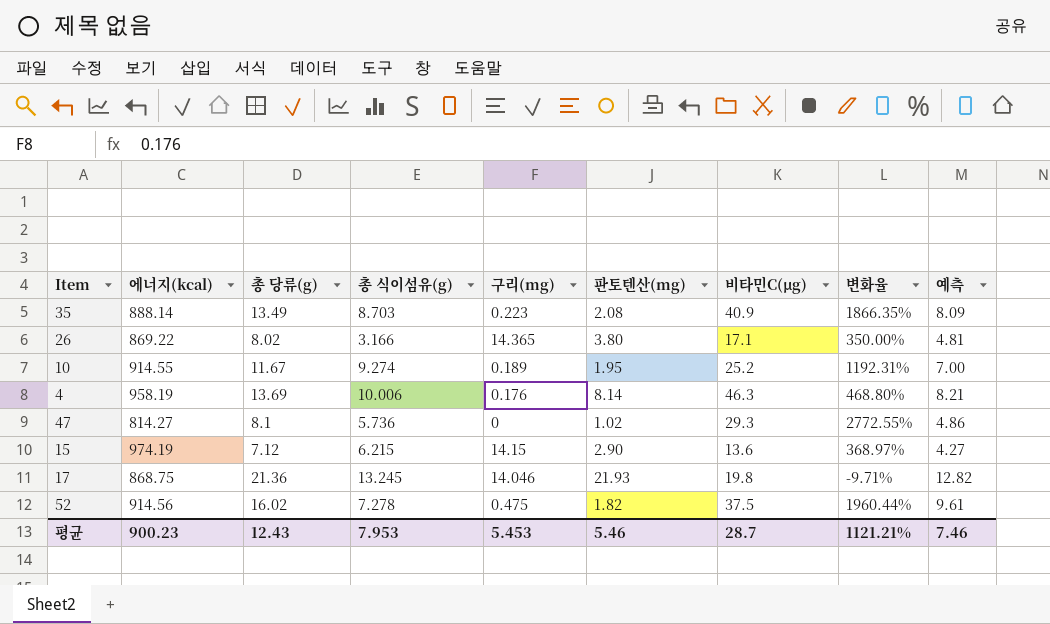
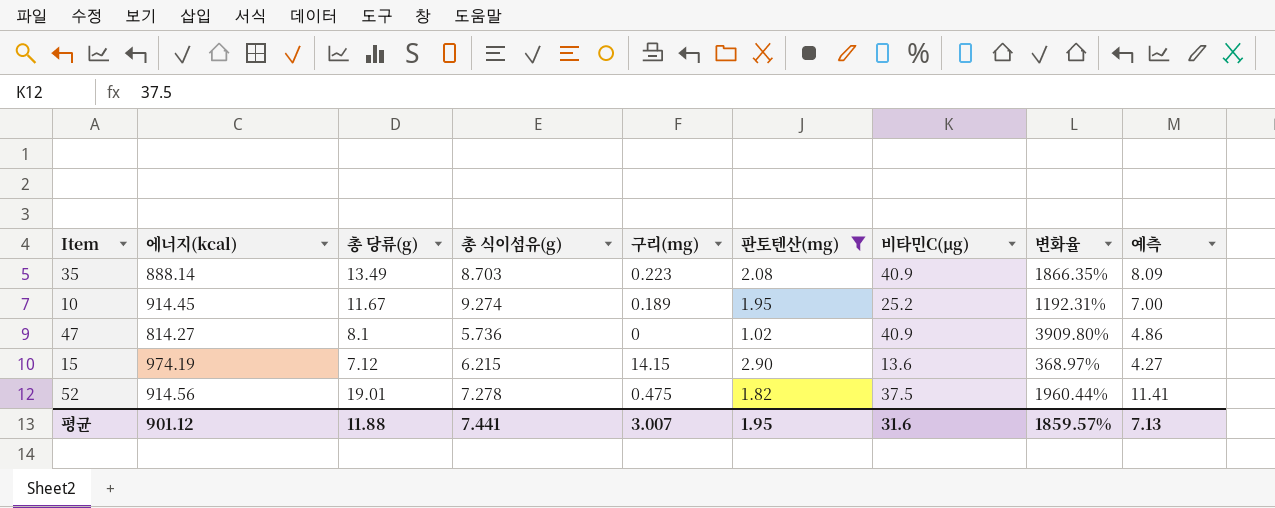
filter: none -> 판토텐산(mg) <= 2.90
10 | 에너지(kcal): 914.55 -> 914.45
47 | 비타민C(μg): 29.3 -> 40.9
47 | 변화율: 2772.55% -> 3909.80%
52 | 총 당류(g): 16.02 -> 19.01
52 | 예측: 9.61 -> 11.41
평균 | 에너지(kcal): 900.23 -> 901.12
평균 | 총 당류(g): 12.43 -> 11.88
평균 | 총 식이섬유(g): 7.953 -> 7.441
평균 | 구리(mg): 5.453 -> 3.007
평균 | 판토텐산(mg): 5.46 -> 1.95
평균 | 비타민C(μg): 28.7 -> 31.6
평균 | 변화율: 1121.21% -> 1859.57%
평균 | 예측: 7.46 -> 7.13

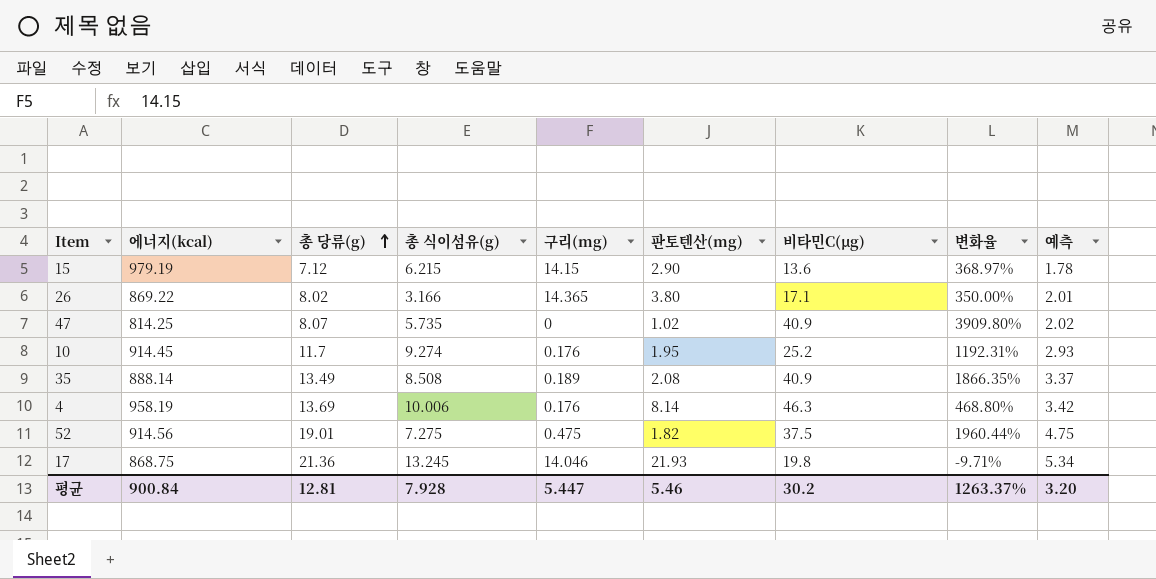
filter: 판토텐산(mg) <= 2.90 -> none
row order: none -> 총 당류(g) ascending
column 예측 | formula: [총 당류(g)] * 0.6 -> [총 당류(g)] * 0.25
15 | 에너지(kcal): 974.19 -> 979.19
47 | 에너지(kcal): 814.27 -> 814.25
47 | 총 당류(g): 8.1 -> 8.07
47 | 총 식이섬유(g): 5.736 -> 5.735
10 | 총 당류(g): 11.67 -> 11.7
10 | 구리(mg): 0.189 -> 0.176
35 | 총 식이섬유(g): 8.703 -> 8.508
35 | 구리(mg): 0.223 -> 0.189
52 | 총 식이섬유(g): 7.278 -> 7.275
평균 | 에너지(kcal): 901.12 -> 900.84
평균 | 총 당류(g): 11.88 -> 12.81
평균 | 총 식이섬유(g): 7.441 -> 7.928
평균 | 구리(mg): 3.007 -> 5.447
평균 | 판토텐산(mg): 1.95 -> 5.46
평균 | 비타민C(μg): 31.6 -> 30.2
평균 | 변화율: 1859.57% -> 1263.37%
평균 | 예측: 7.13 -> 3.20

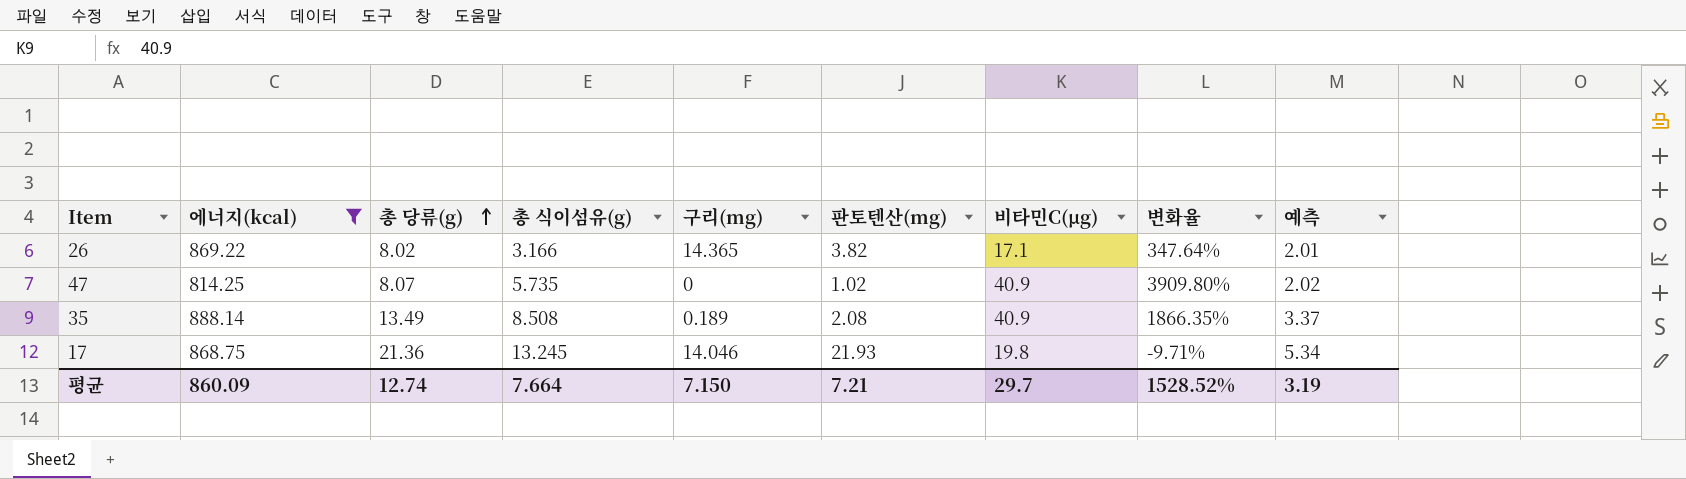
filter: none -> 에너지(kcal) <= 888.14
26 | 판토텐산(mg): 3.80 -> 3.82
26 | 변화율: 350.00% -> 347.64%
평균 | 에너지(kcal): 900.84 -> 860.09
평균 | 총 당류(g): 12.81 -> 12.74
평균 | 총 식이섬유(g): 7.928 -> 7.664
평균 | 구리(mg): 5.447 -> 7.150
평균 | 판토텐산(mg): 5.46 -> 7.21
평균 | 비타민C(μg): 30.2 -> 29.7
평균 | 변화율: 1263.37% -> 1528.52%
평균 | 예측: 3.20 -> 3.19

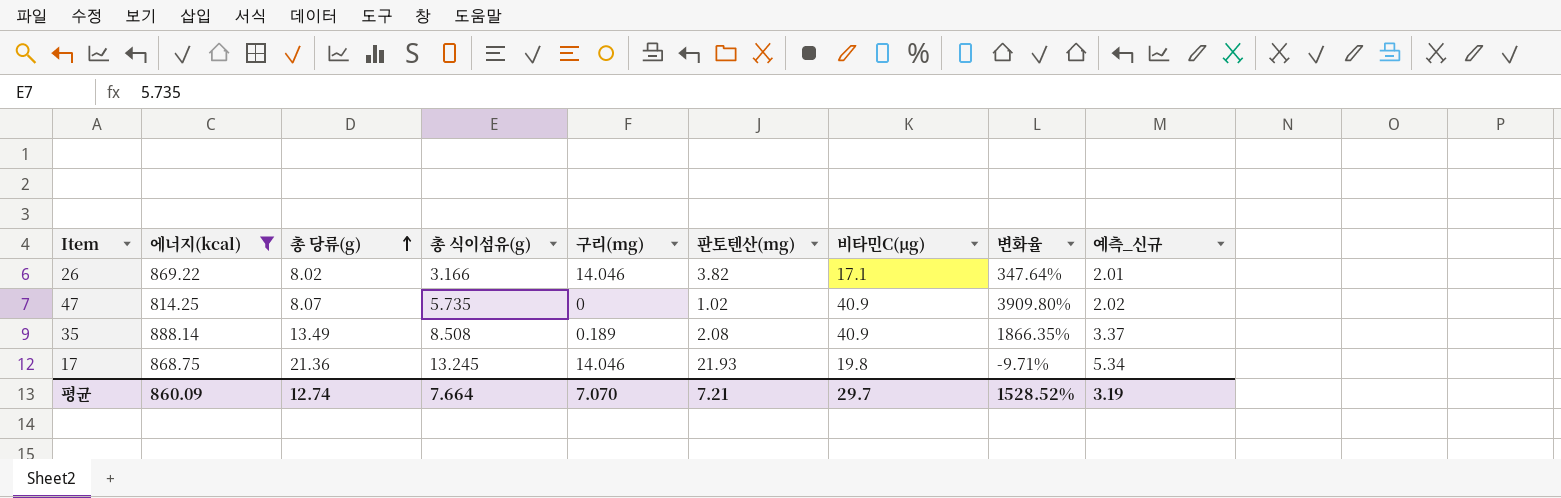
column name: 예측 -> 예측_신규
26 | 구리(mg): 14.365 -> 14.046
평균 | 구리(mg): 7.150 -> 7.070

